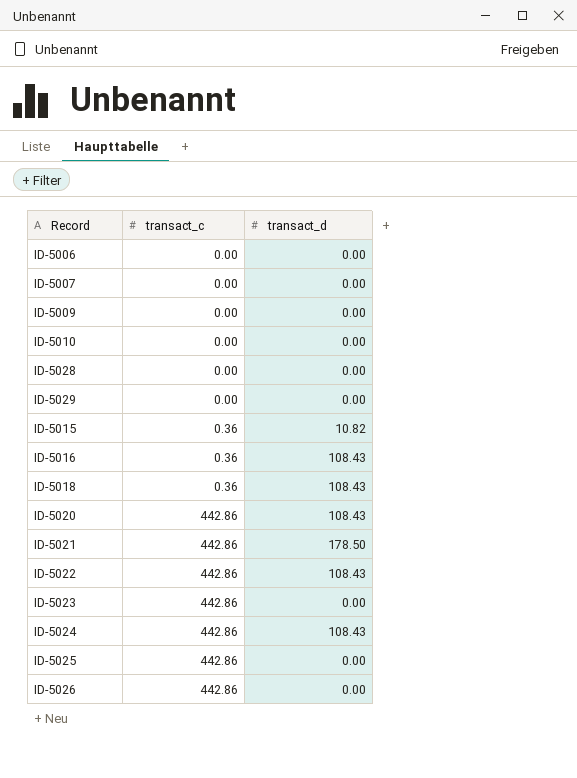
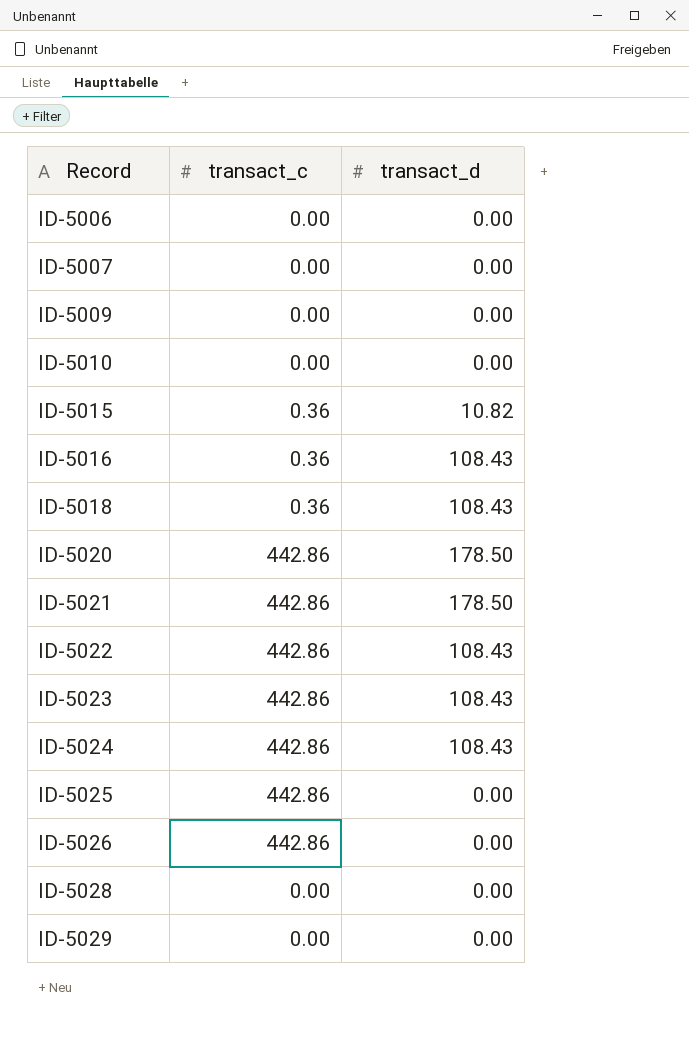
row order: transact_c ascending -> Record ascending
ID-5020 | transact_d: 108.43 -> 178.50
ID-5023 | transact_d: 0.00 -> 108.43

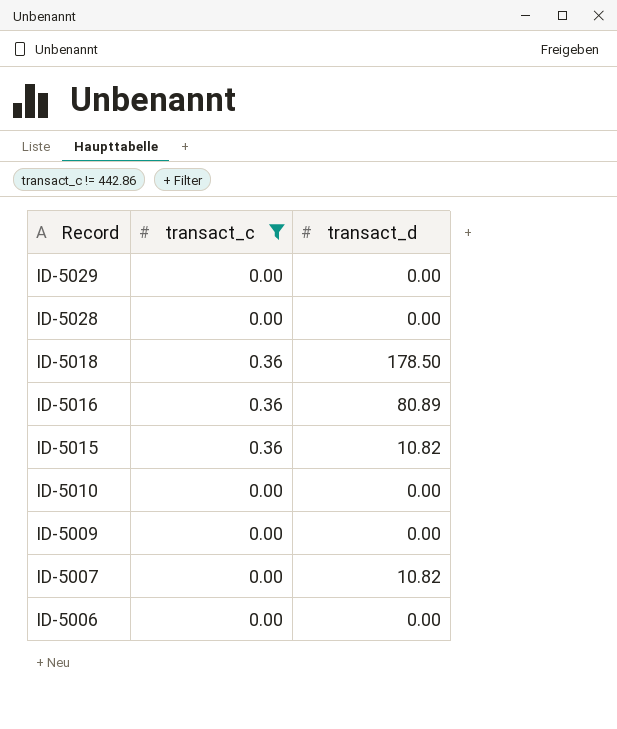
filter: none -> transact_c != 442.86
row order: Record ascending -> Record descending
ID-5018 | transact_d: 108.43 -> 178.50
ID-5016 | transact_d: 108.43 -> 80.89
ID-5007 | transact_d: 0.00 -> 10.82

